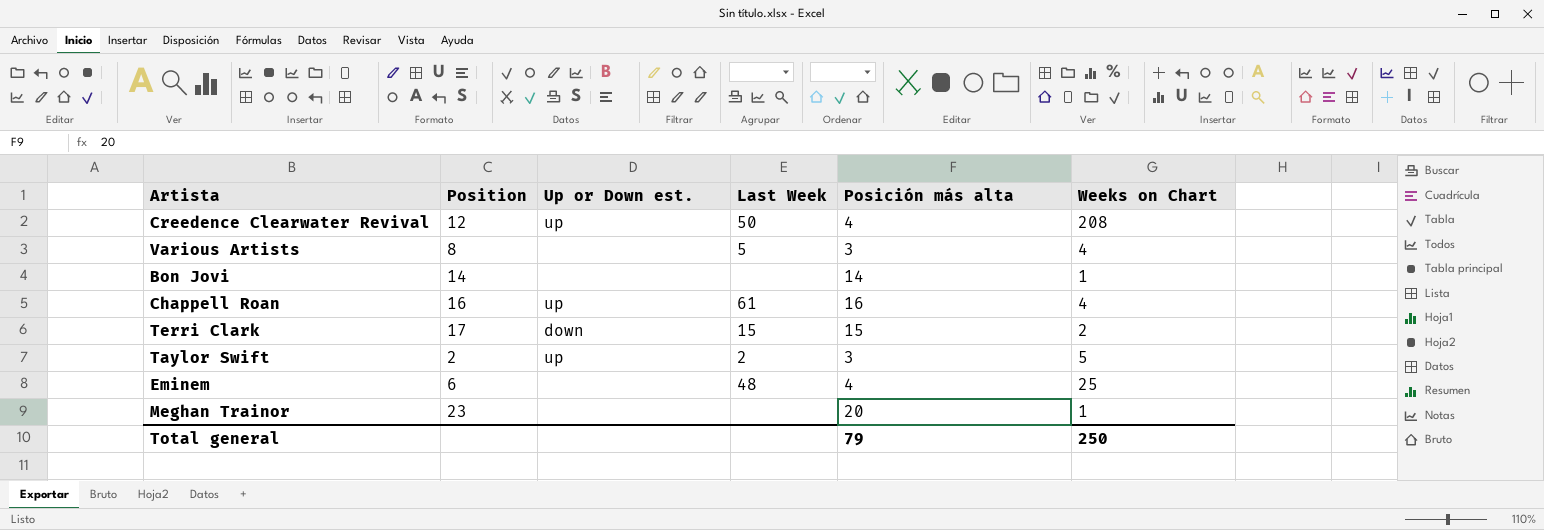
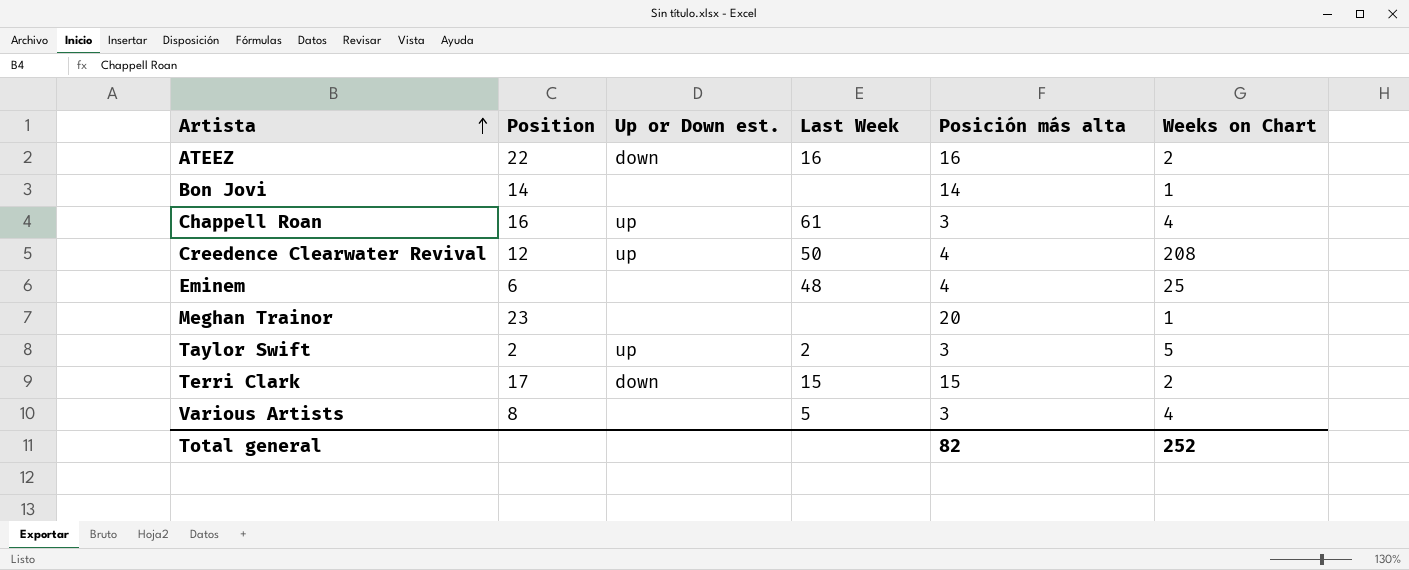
row order: none -> Artista ascending
row ATEEZ: none -> 22 | down | 16 | 16 | 2
Chappell Roan | Posición más alta: 16 -> 3
Total general | Posición más alta: 79 -> 82
Total general | Weeks on Chart: 250 -> 252

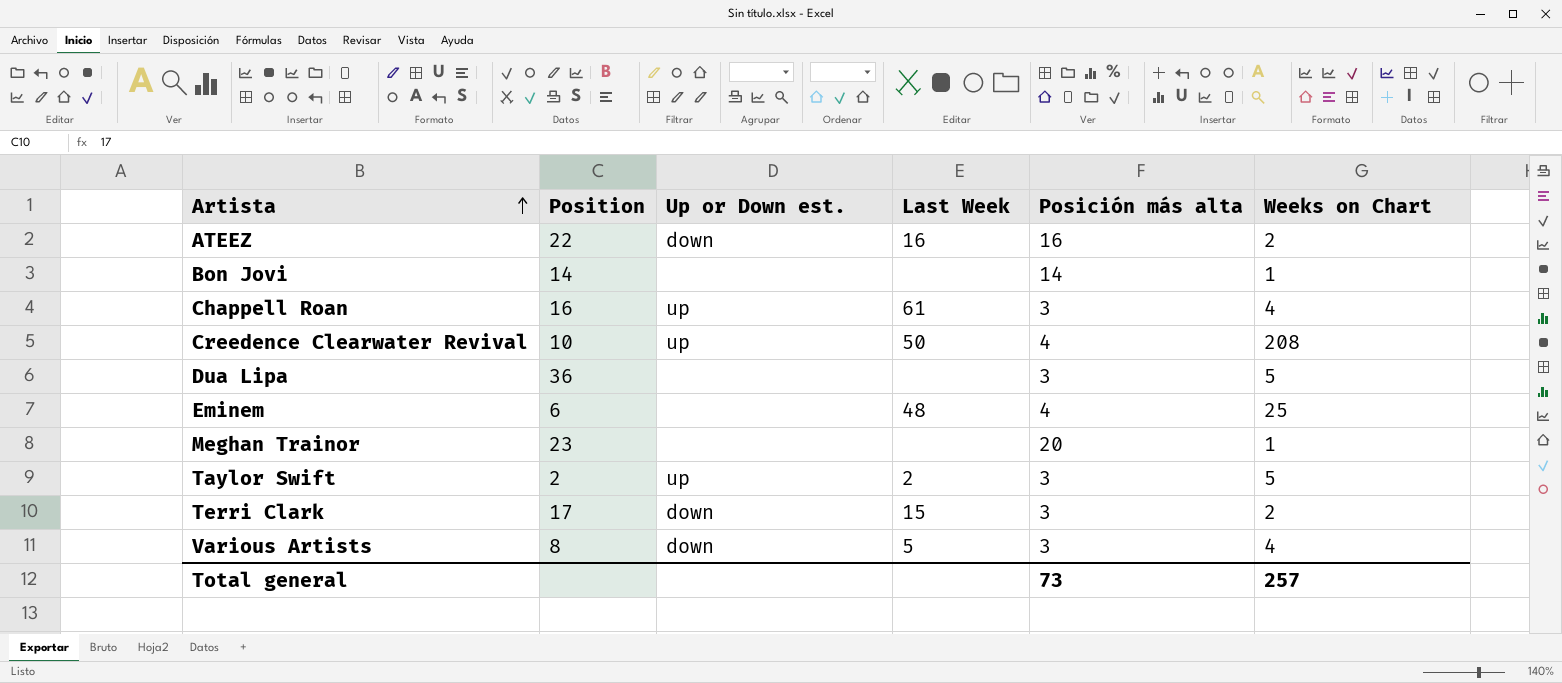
Creedence Clearwater Revival | Position: 12 -> 10
row Dua Lipa: none -> 36 | none | none | 3 | 5
Terri Clark | Posición más alta: 15 -> 3
Various Artists | Up or Down est.: none -> down
Total general | Posición más alta: 82 -> 73
Total general | Weeks on Chart: 252 -> 257

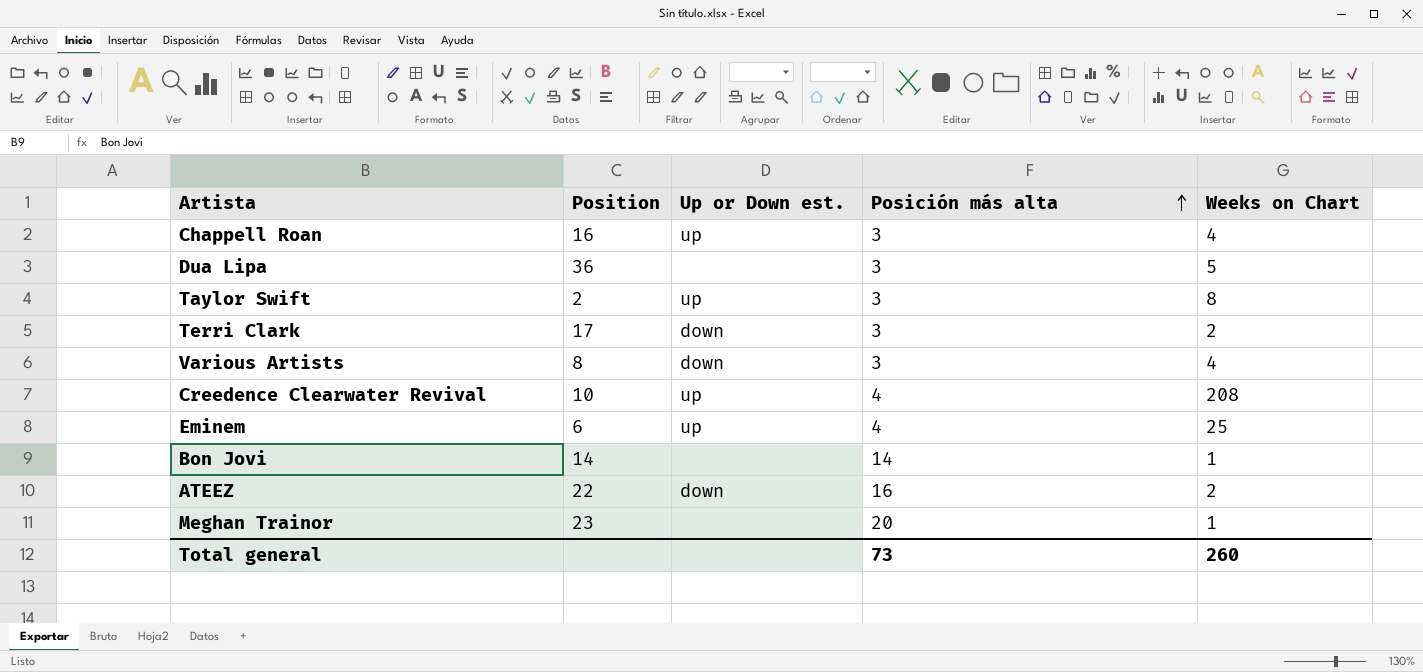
row order: Artista ascending -> Posición más alta ascending
column Last Week | position: 4 -> none
Taylor Swift | Weeks on Chart: 5 -> 8
Eminem | Up or Down est.: none -> up
Total general | Weeks on Chart: 257 -> 260

